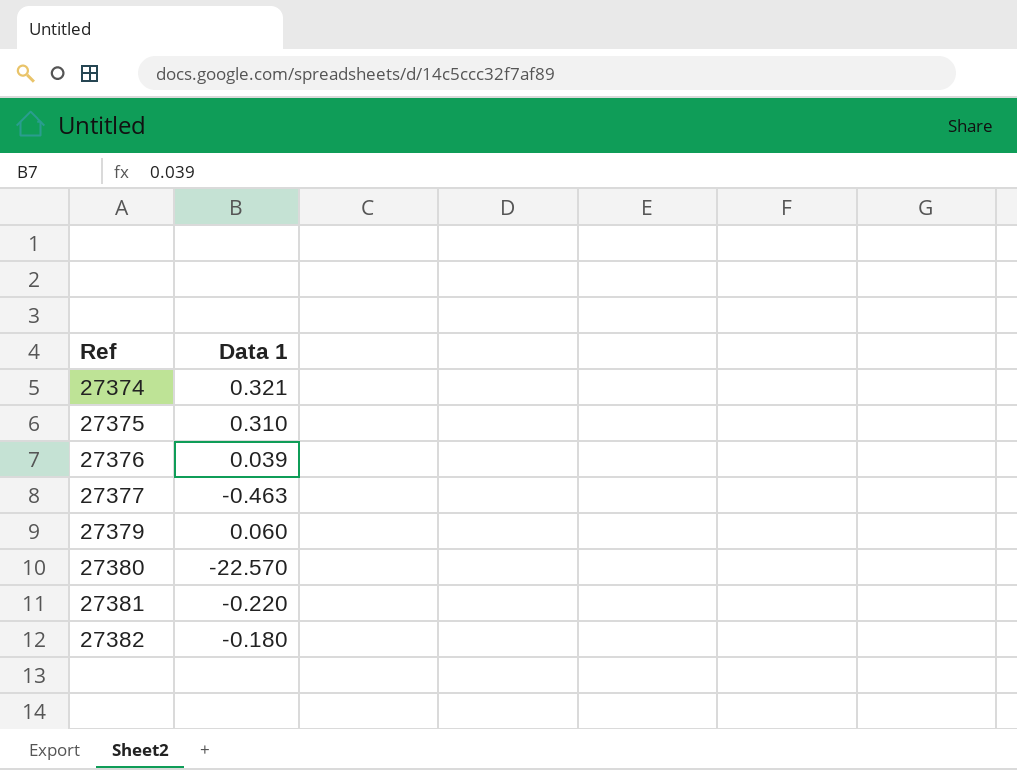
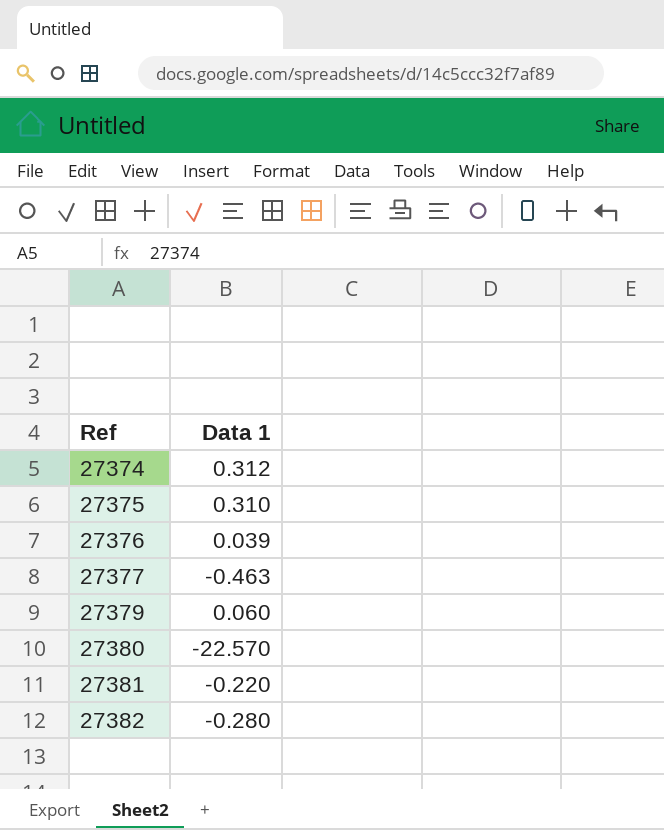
27374 | Data 1: 0.321 -> 0.312
27382 | Data 1: -0.180 -> -0.280

